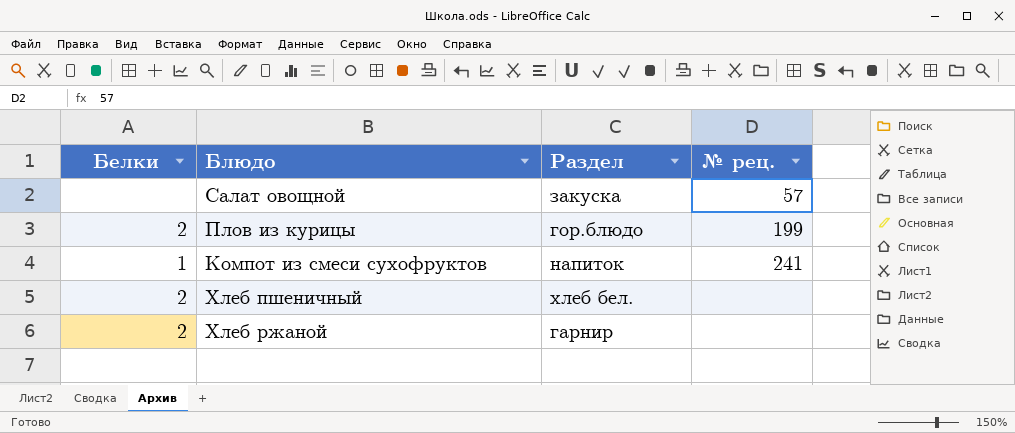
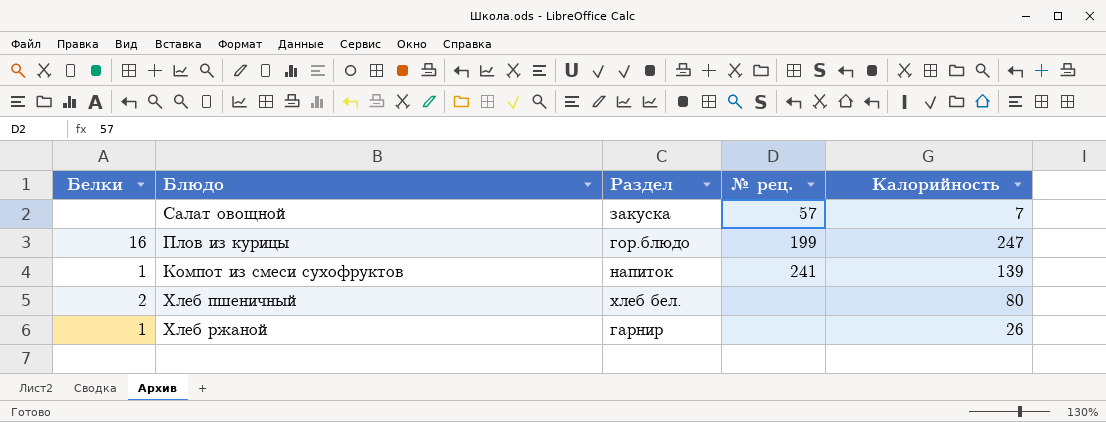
column Калорийность | position: none -> 5
Плов из курицы | Белки: 2 -> 16
Хлеб ржаной | Белки: 2 -> 1

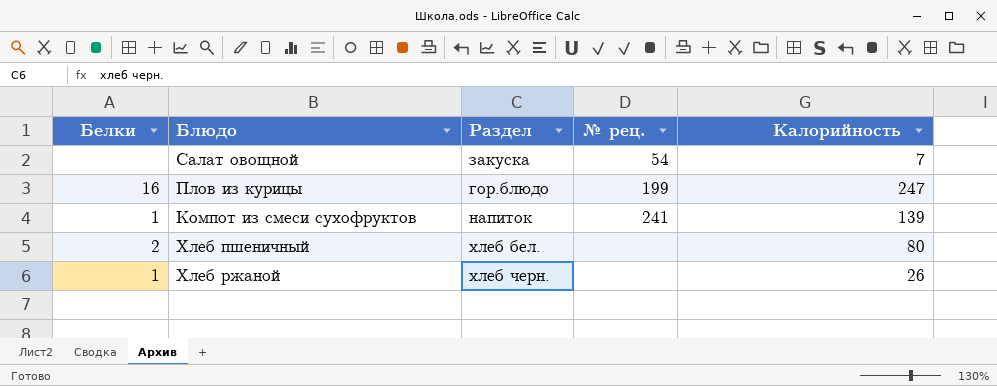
Салат овощной | № рец.: 57 -> 54
Хлеб ржаной | Раздел: гарнир -> хлеб черн.

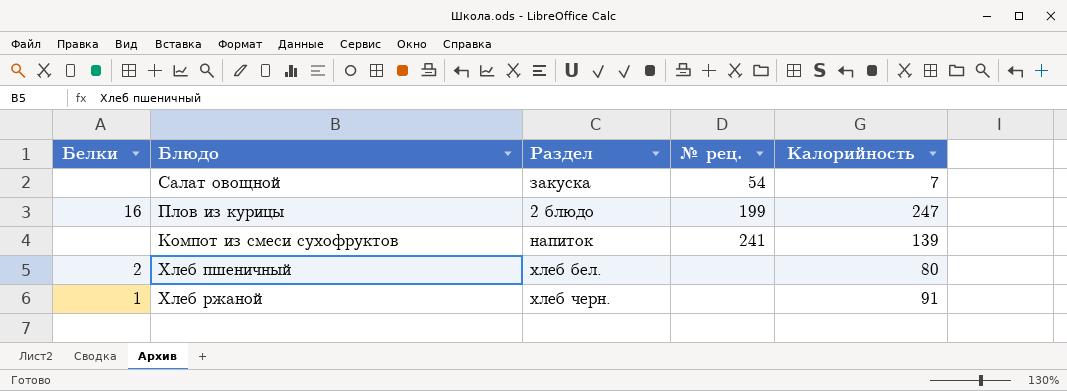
Плов из курицы | Раздел: гор.блюдо -> 2 блюдо
Компот из смеси сухофруктов | Белки: 1 -> none
Хлеб ржаной | Калорийность: 26 -> 91

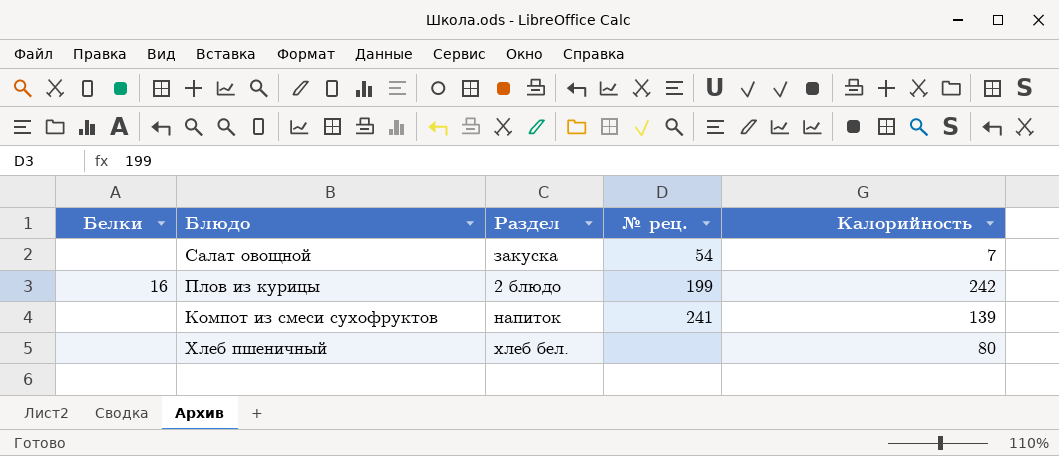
row Хлеб ржаной: 1 | хлеб черн. | none | 91 -> none
Плов из курицы | Калорийность: 247 -> 242
Хлеб пшеничный | Белки: 2 -> none

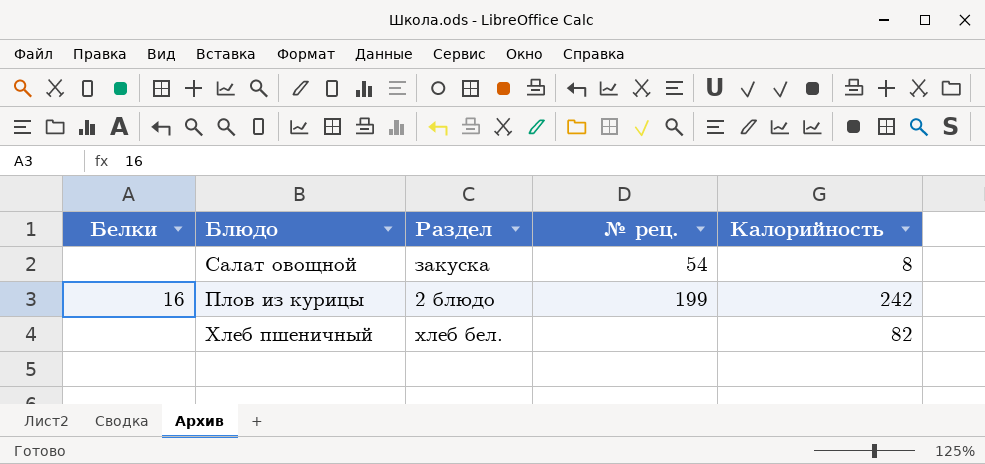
row Компот из смеси сухофруктов: none | напиток | 241 | 139 -> none
Салат овощной | Калорийность: 7 -> 8
Хлеб пшеничный | Калорийность: 80 -> 82

